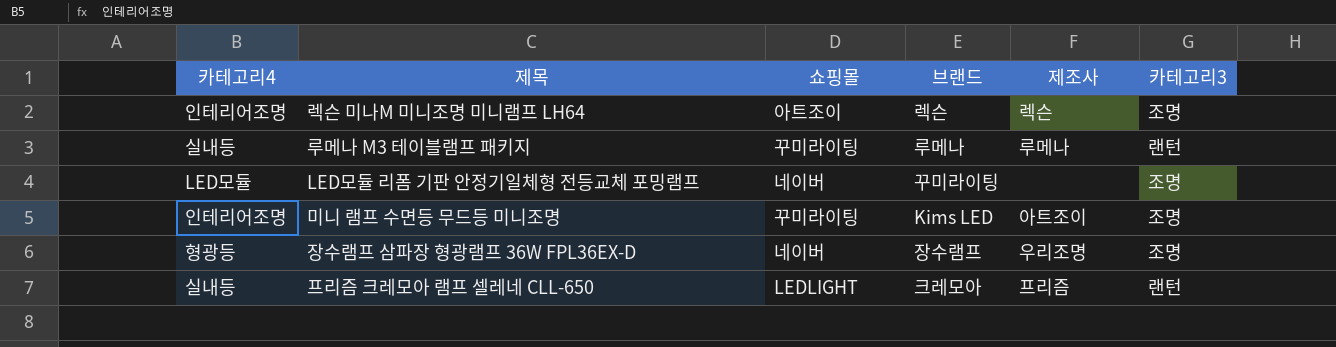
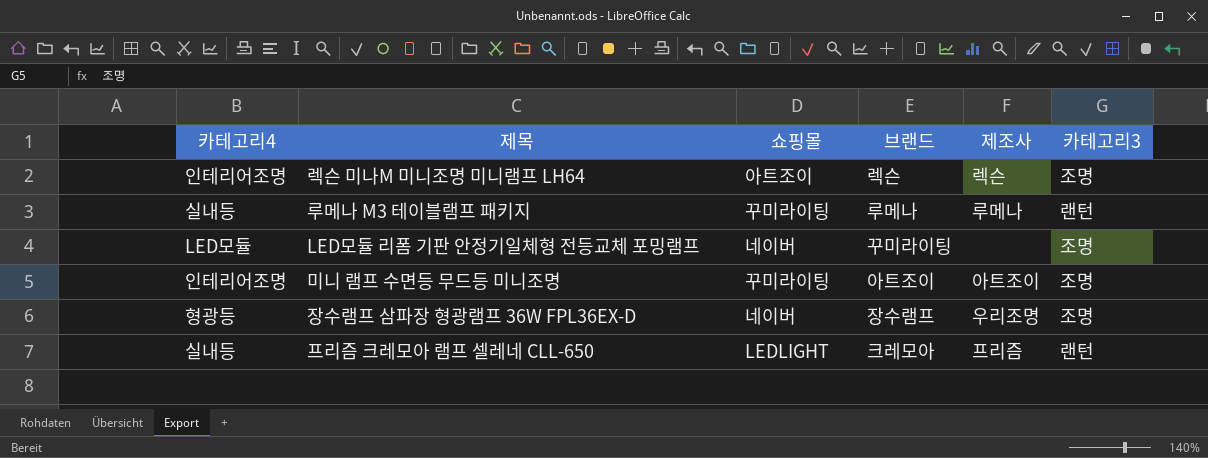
미니 램프 수면등 무드등 미니조명 | 브랜드: Kims LED -> 아트조이

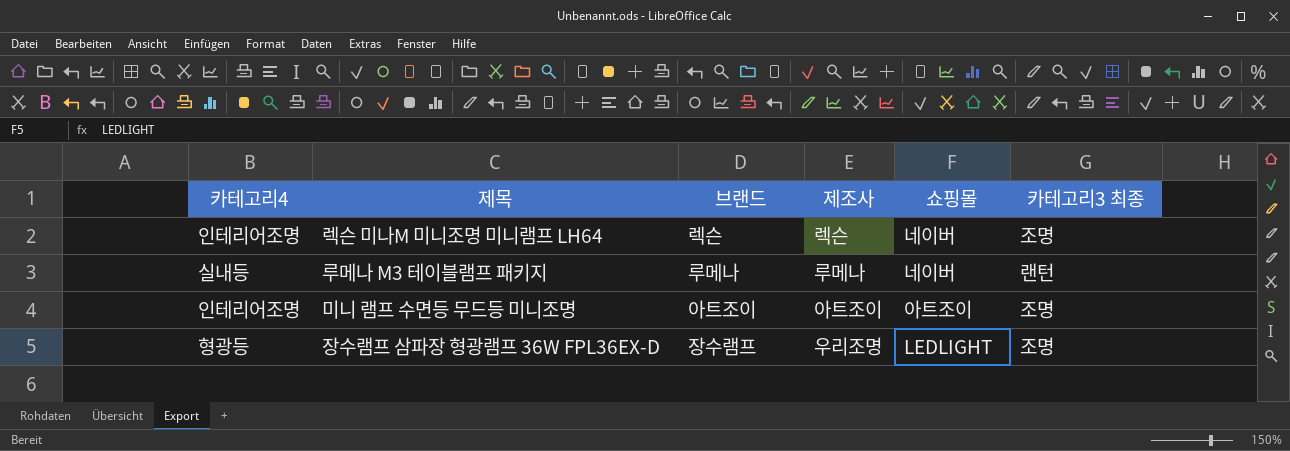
column 쇼핑몰 | position: 3 -> 5
column name: 카테고리3 -> 카테고리3 최종
row LED모듈 리폼 기판 안정기일체형 전등교체 포밍램프: LED모듈 | 네이버 | 꾸미라이팅 | none | 조명 -> none
row 프리즘 크레모아 램프 셀레네 CLL-650: 실내등 | LEDLIGHT | 크레모아 | 프리즘 | 랜턴 -> none
렉슨 미나M 미니조명 미니램프 LH64 | 쇼핑몰: 아트조이 -> 네이버
루메나 M3 테이블램프 패키지 | 쇼핑몰: 꾸미라이팅 -> 네이버
미니 램프 수면등 무드등 미니조명 | 쇼핑몰: 꾸미라이팅 -> 아트조이
장수램프 삼파장 형광램프 36W FPL36EX-D | 쇼핑몰: 네이버 -> LEDLIGHT

